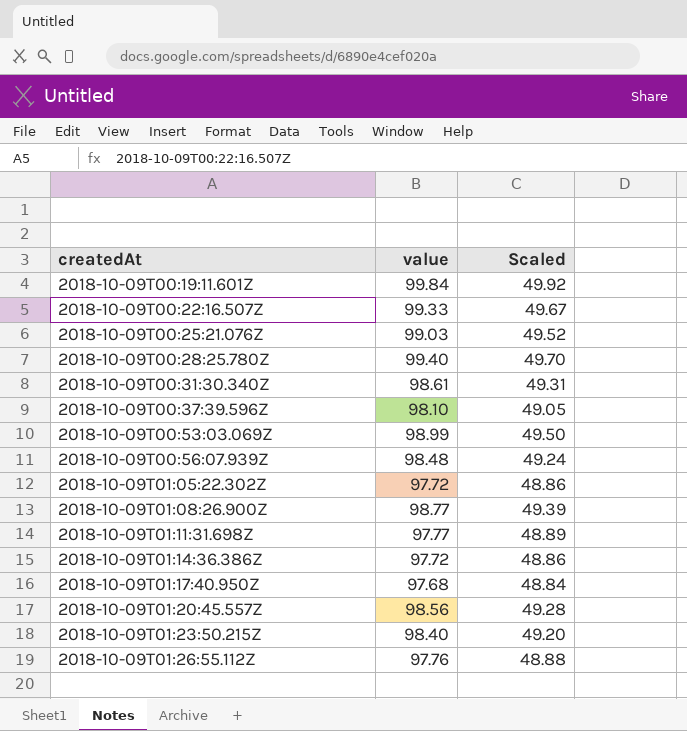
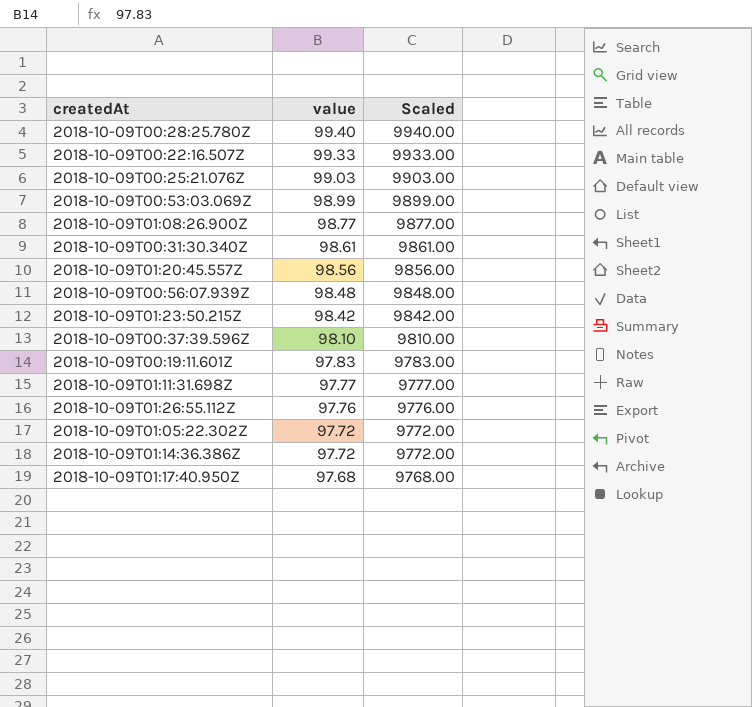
row order: createdAt ascending -> value descending
column Scaled | formula: [value] * 0.5 -> [value] * 100
2018-10-09T01:23:50.215Z | value: 98.40 -> 98.42
2018-10-09T00:19:11.601Z | value: 99.84 -> 97.83

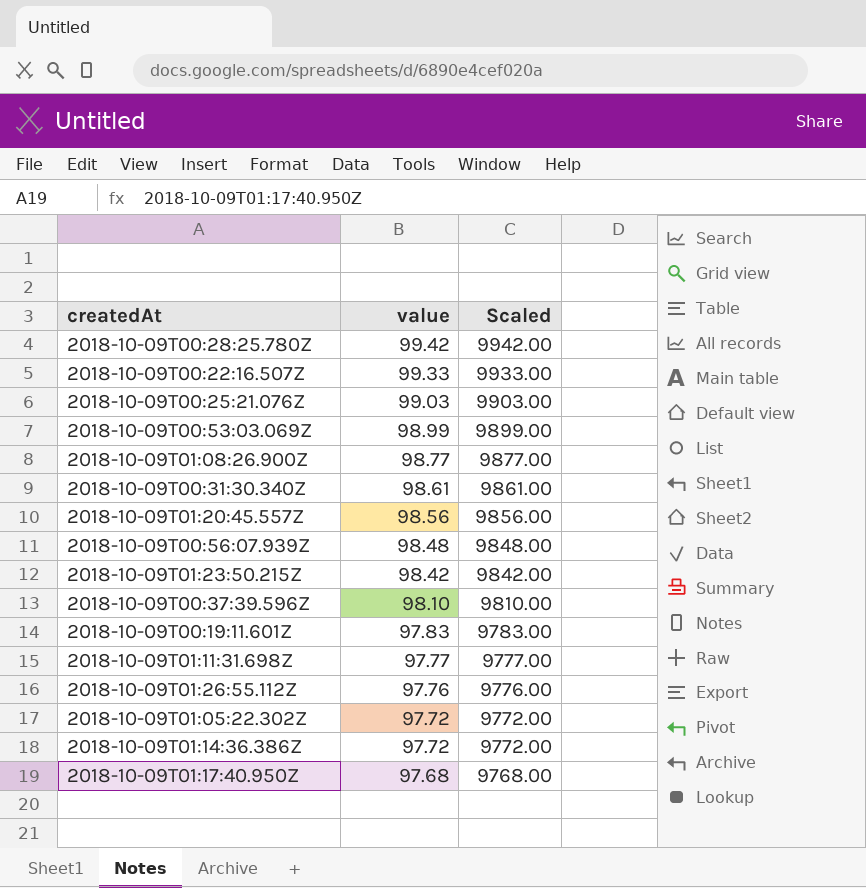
2018-10-09T00:28:25.780Z | value: 99.40 -> 99.42
2018-10-09T00:28:25.780Z | Scaled: 9940.00 -> 9942.00

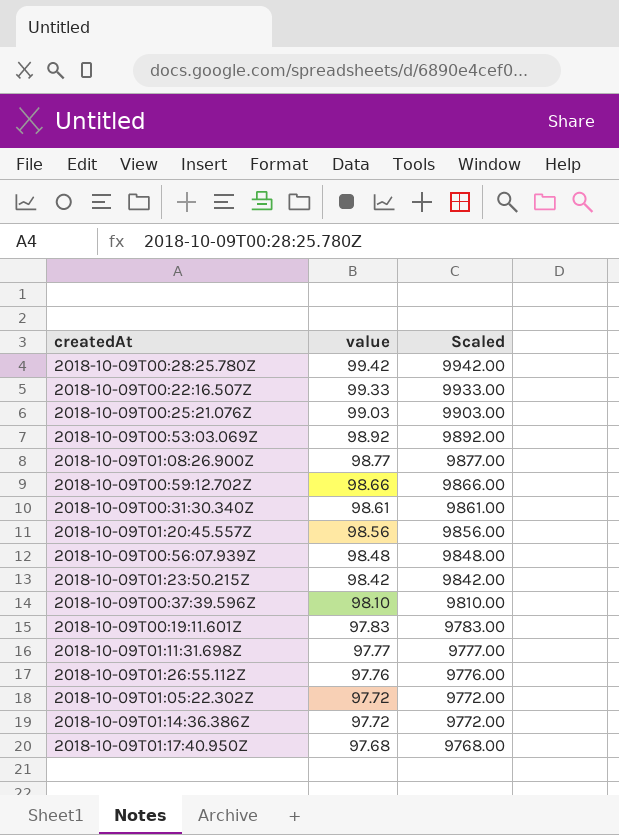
2018-10-09T00:53:03.069Z | value: 98.99 -> 98.92
2018-10-09T00:53:03.069Z | Scaled: 9899.00 -> 9892.00
row 2018-10-09T00:59:12.702Z: none -> 98.66 | 9866.00

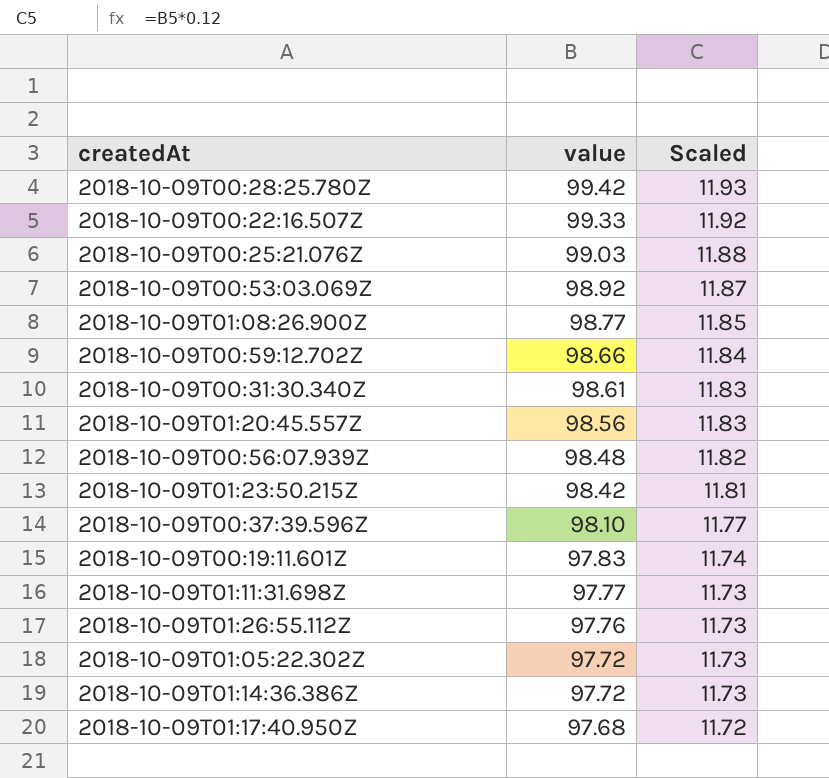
column Scaled | formula: [value] * 100 -> [value] * 0.12

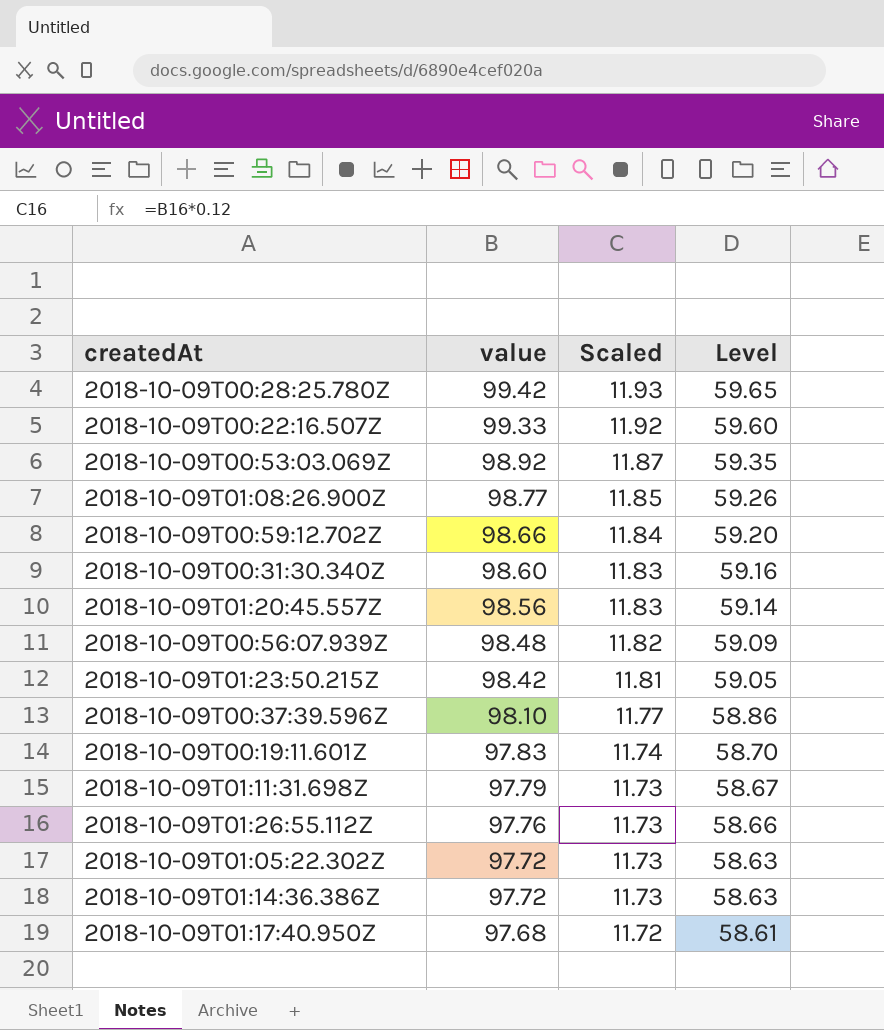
column Level | formula: none -> [value] * 0.6
row 2018-10-09T00:25:21.076Z: 99.03 | 11.88 -> none
2018-10-09T00:31:30.340Z | value: 98.61 -> 98.60
2018-10-09T01:11:31.698Z | value: 97.77 -> 97.79

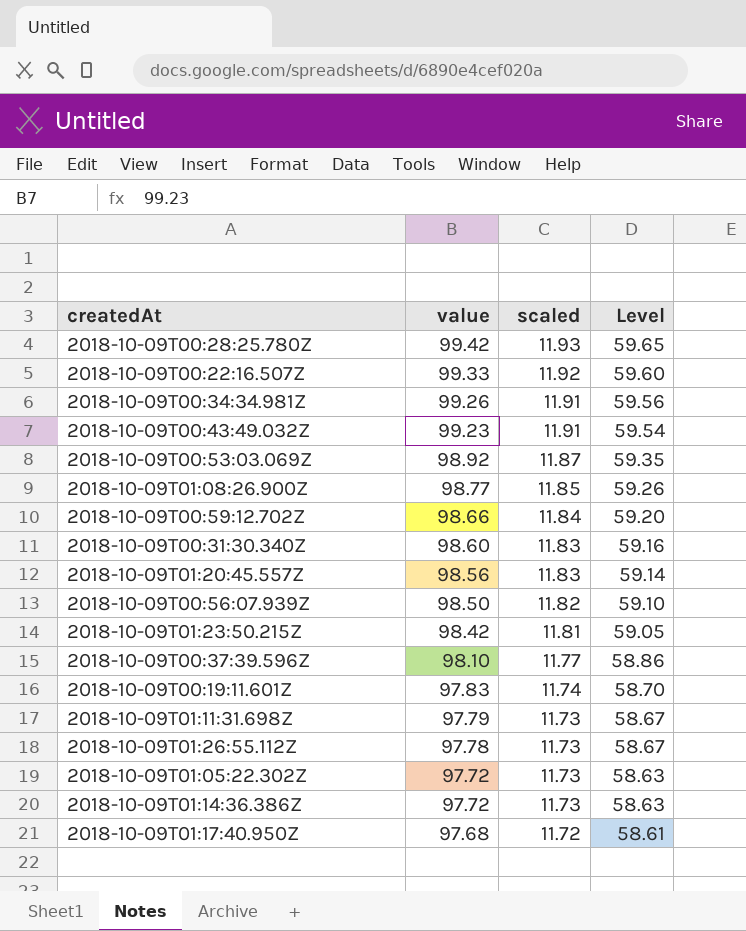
column name: Scaled -> scaled
row 2018-10-09T00:34:34.981Z: none -> 99.26 | 11.91 | 59.56
row 2018-10-09T00:43:49.032Z: none -> 99.23 | 11.91 | 59.54
2018-10-09T00:56:07.939Z | value: 98.48 -> 98.50
2018-10-09T00:56:07.939Z | Level: 59.09 -> 59.10
2018-10-09T01:26:55.112Z | value: 97.76 -> 97.78
2018-10-09T01:26:55.112Z | Level: 58.66 -> 58.67

